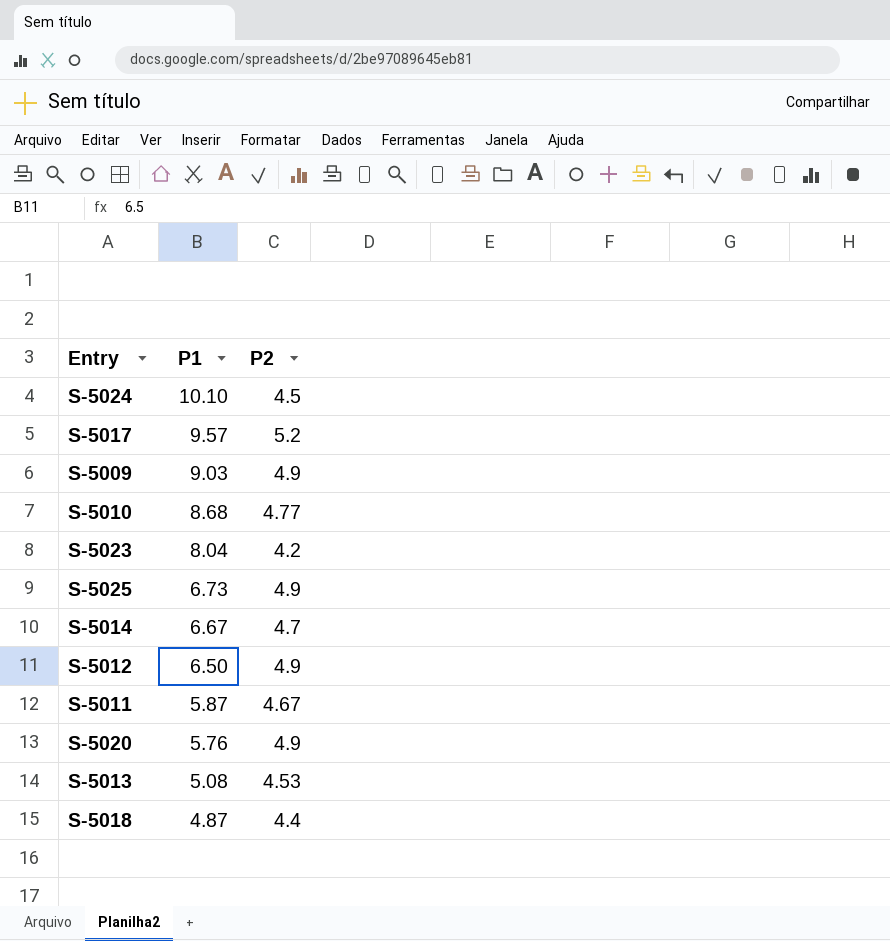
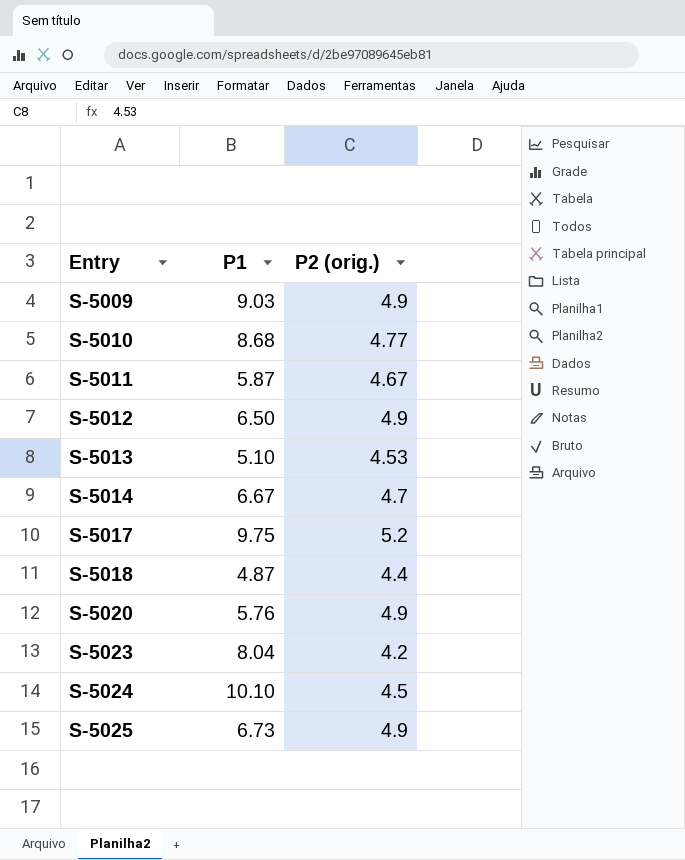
row order: P1 descending -> Entry ascending
column name: P2 -> P2 (orig.)
S-5013 | P1: 5.08 -> 5.10
S-5017 | P1: 9.57 -> 9.75

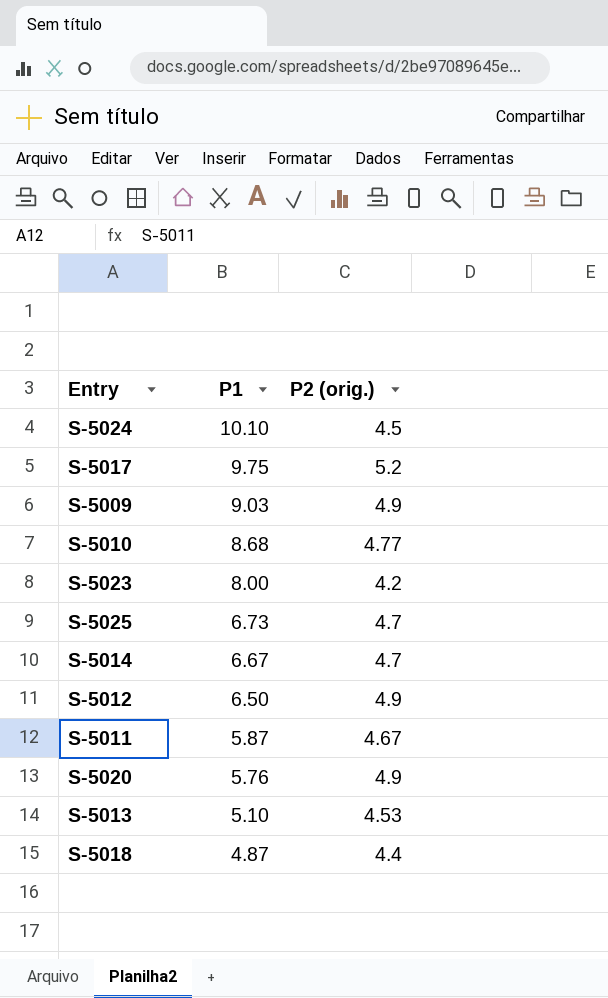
row order: Entry ascending -> P1 descending
S-5023 | P1: 8.04 -> 8.00
S-5025 | P2 (orig.): 4.9 -> 4.7

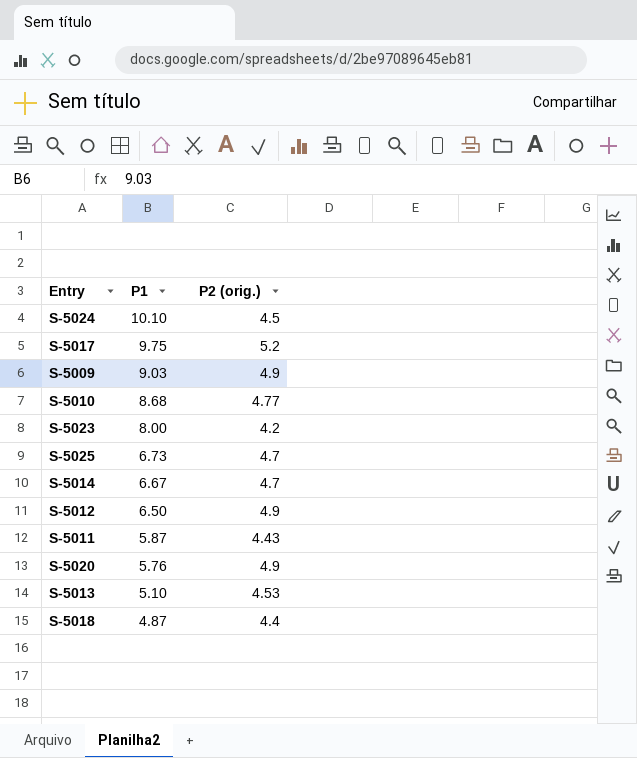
S-5011 | P2 (orig.): 4.67 -> 4.43

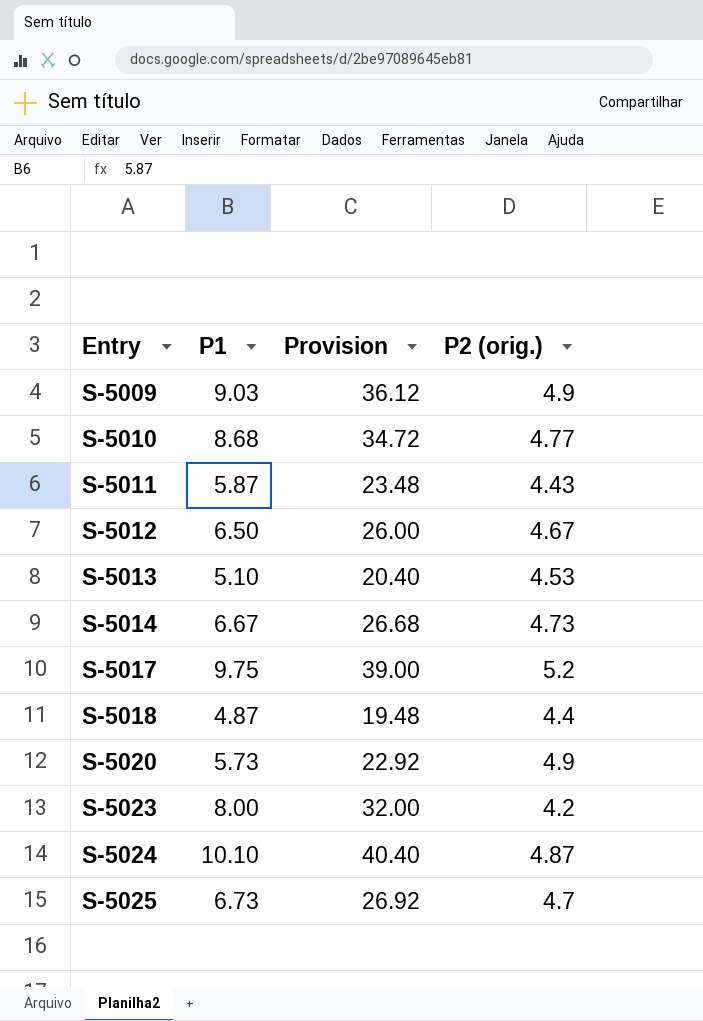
row order: P1 descending -> Entry ascending
column Provision | formula: none -> [P1] * 4
S-5012 | P2 (orig.): 4.9 -> 4.67
S-5014 | P2 (orig.): 4.7 -> 4.73
S-5020 | P1: 5.76 -> 5.73
S-5024 | P2 (orig.): 4.5 -> 4.87

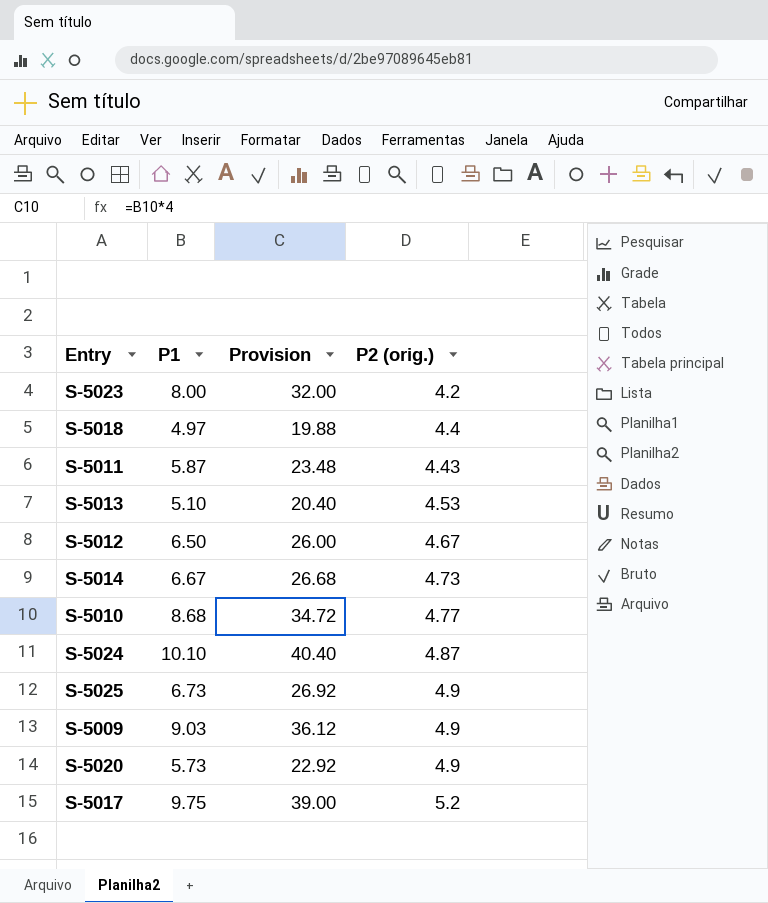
row order: Entry ascending -> P2 (orig.) ascending
S-5018 | P1: 4.87 -> 4.97
S-5018 | Provision: 19.48 -> 19.88
S-5025 | P2 (orig.): 4.7 -> 4.9

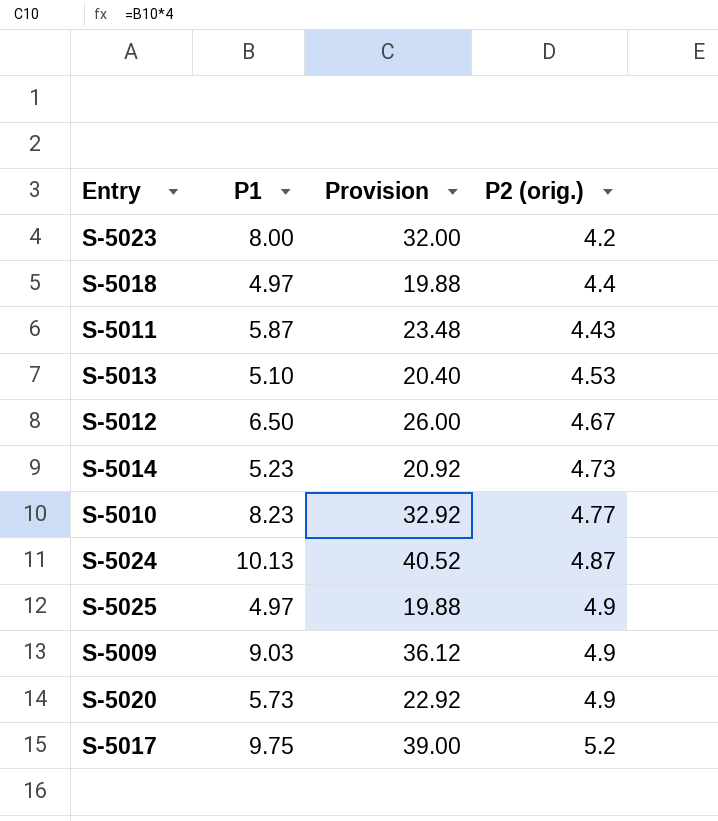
S-5014 | P1: 6.67 -> 5.23
S-5014 | Provision: 26.68 -> 20.92
S-5010 | P1: 8.68 -> 8.23
S-5010 | Provision: 34.72 -> 32.92
S-5024 | P1: 10.10 -> 10.13
S-5024 | Provision: 40.40 -> 40.52
S-5025 | P1: 6.73 -> 4.97
S-5025 | Provision: 26.92 -> 19.88

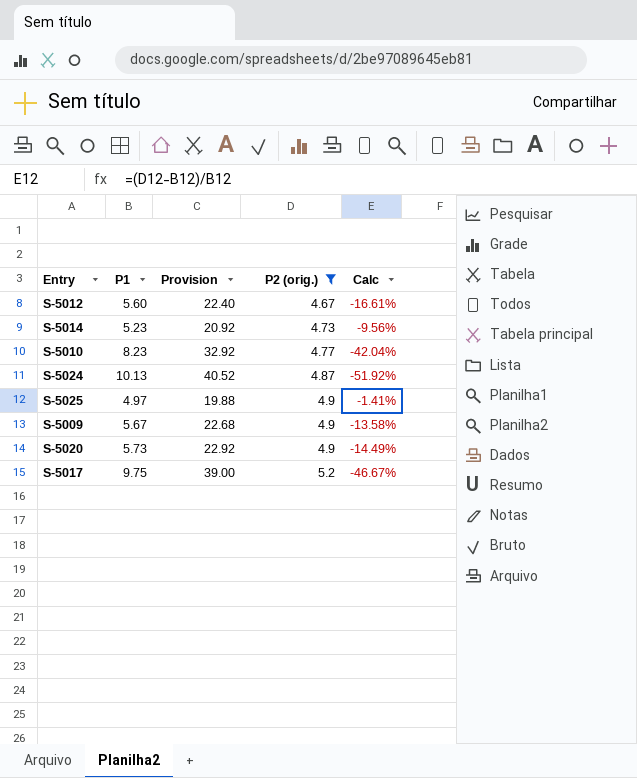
filter: none -> P2 (orig.) >= 4.67
column Calc | formula: none -> ([P2 (orig.)] - [P1]) / [P1]
S-5012 | P1: 6.50 -> 5.60
S-5012 | Provision: 26.00 -> 22.40
S-5009 | P1: 9.03 -> 5.67
S-5009 | Provision: 36.12 -> 22.68

